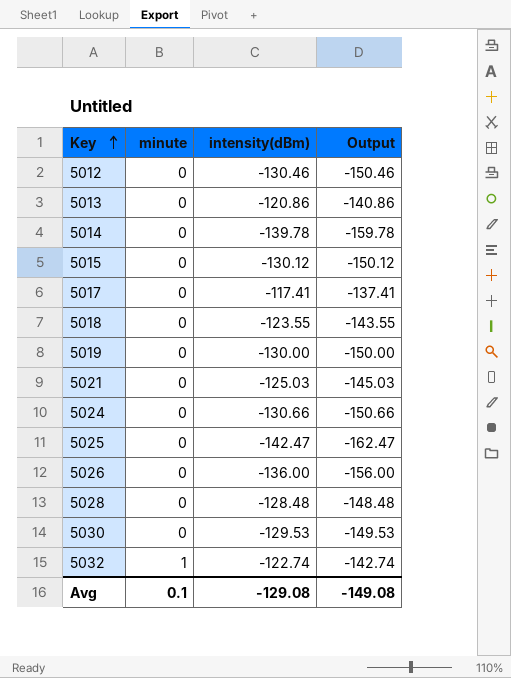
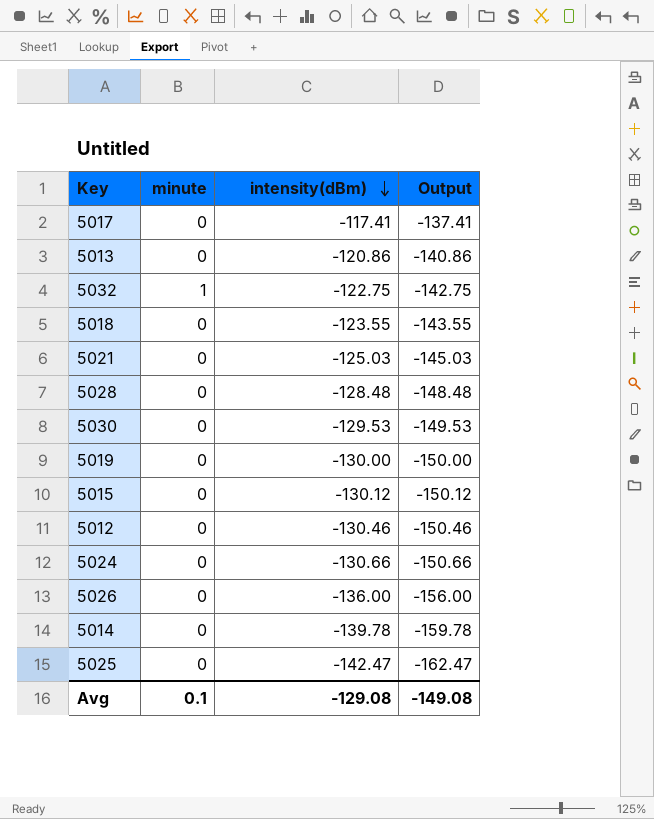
row order: Key ascending -> intensity(dBm) descending
5032 | intensity(dBm): -122.74 -> -122.75
5032 | Output: -142.74 -> -142.75

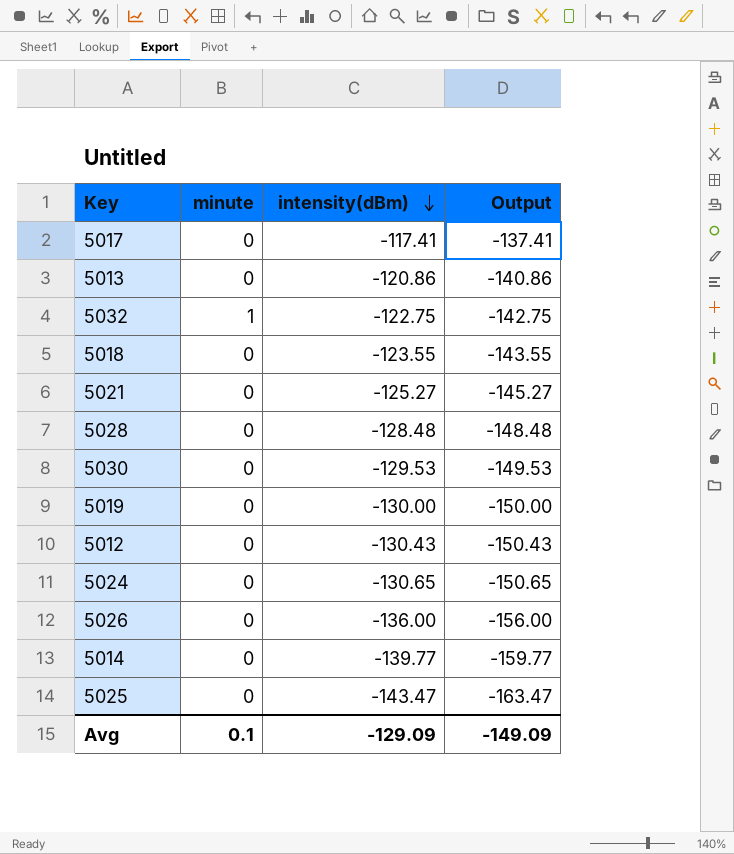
row 5015: 0 | -130.12 | -150.12 -> none
5021 | intensity(dBm): -125.03 -> -125.27
5021 | Output: -145.03 -> -145.27
5012 | intensity(dBm): -130.46 -> -130.43
5012 | Output: -150.46 -> -150.43
5024 | intensity(dBm): -130.66 -> -130.65
5024 | Output: -150.66 -> -150.65
5014 | intensity(dBm): -139.78 -> -139.77
5014 | Output: -159.78 -> -159.77
5025 | intensity(dBm): -142.47 -> -143.47
5025 | Output: -162.47 -> -163.47
Avg | intensity(dBm): -129.08 -> -129.09
Avg | Output: -149.08 -> -149.09

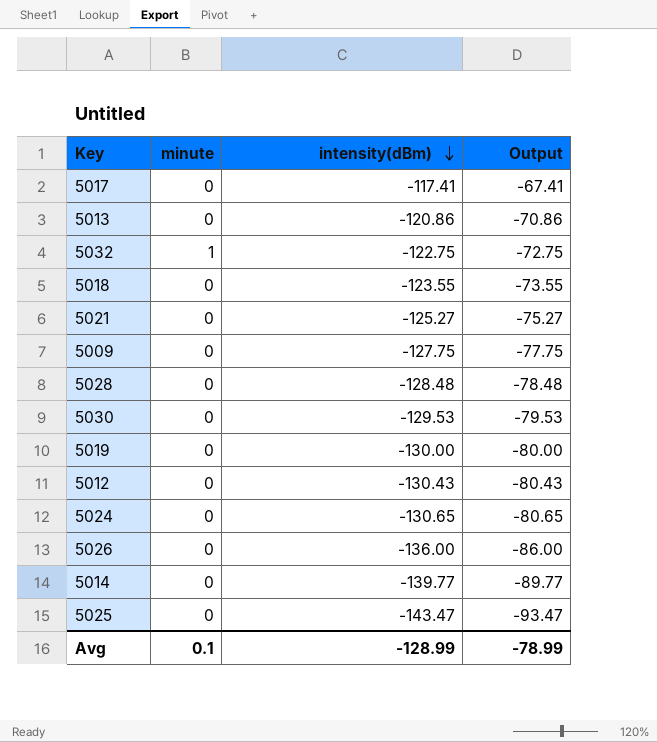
column Output | formula: [intensity(dBm)] - 20 -> [intensity(dBm)] + 50
row 5009: none -> 0 | -127.75 | -77.75
Avg | intensity(dBm): -129.09 -> -128.99
Avg | Output: -149.09 -> -78.99

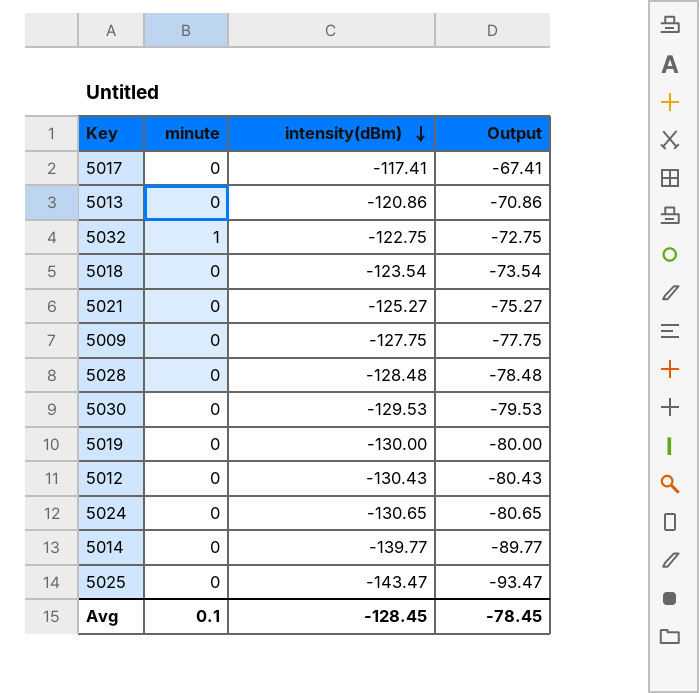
row 5026: 0 | -136.00 | -86.00 -> none
5018 | intensity(dBm): -123.55 -> -123.54
5018 | Output: -73.55 -> -73.54
Avg | intensity(dBm): -128.99 -> -128.45
Avg | Output: -78.99 -> -78.45

